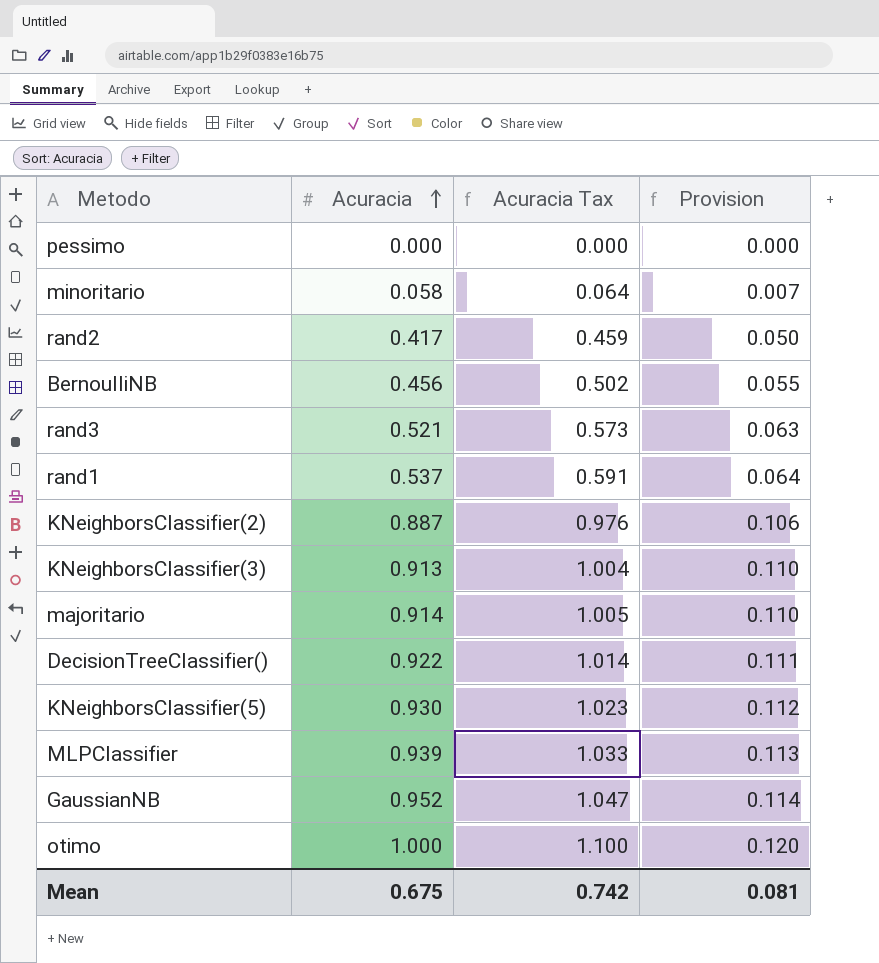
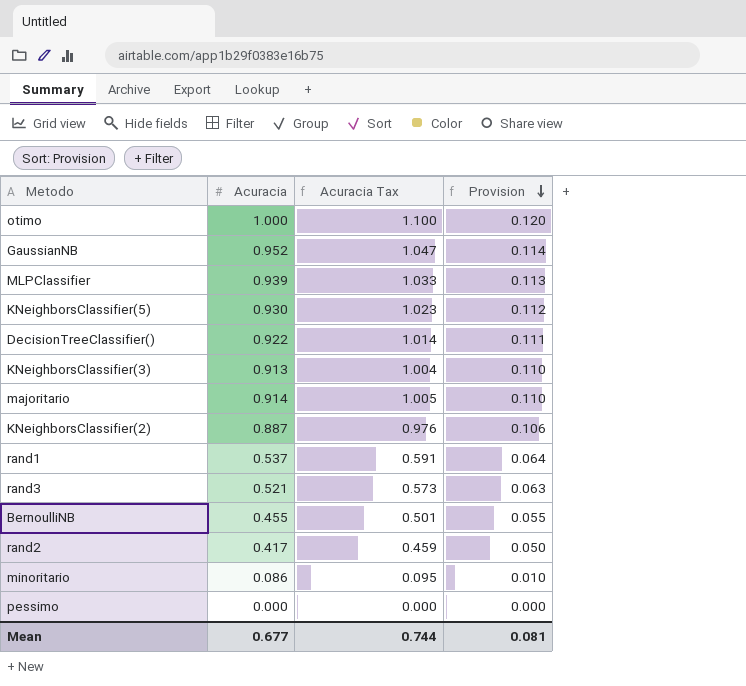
row order: Acuracia ascending -> Provision descending
BernoulliNB | Acuracia: 0.456 -> 0.455
BernoulliNB | Acuracia Tax: 0.502 -> 0.501
minoritario | Acuracia: 0.058 -> 0.086
minoritario | Acuracia Tax: 0.064 -> 0.095
minoritario | Provision: 0.007 -> 0.010
Mean | Acuracia: 0.675 -> 0.677
Mean | Acuracia Tax: 0.742 -> 0.744

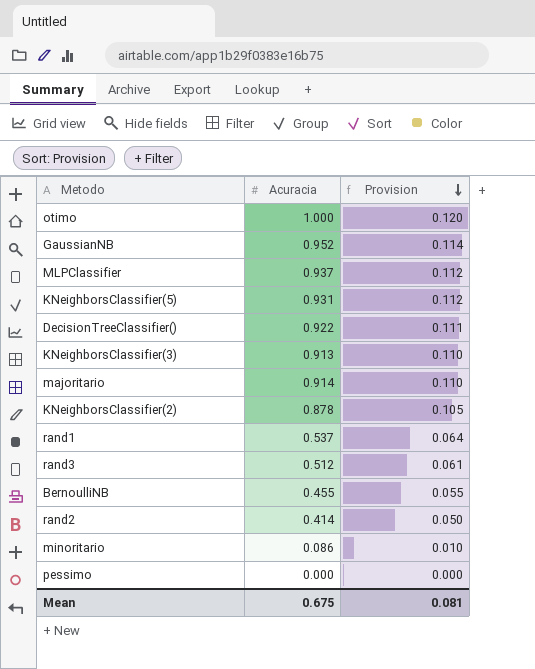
column Acuracia Tax | formula: [Acuracia] * 1.1 -> none
MLPClassifier | Acuracia: 0.939 -> 0.937
MLPClassifier | Provision: 0.113 -> 0.112
KNeighborsClassifier(5) | Acuracia: 0.930 -> 0.931
KNeighborsClassifier(2) | Acuracia: 0.887 -> 0.878
KNeighborsClassifier(2) | Provision: 0.106 -> 0.105
rand3 | Acuracia: 0.521 -> 0.512
rand3 | Provision: 0.063 -> 0.061
rand2 | Acuracia: 0.417 -> 0.414
Mean | Acuracia: 0.677 -> 0.675

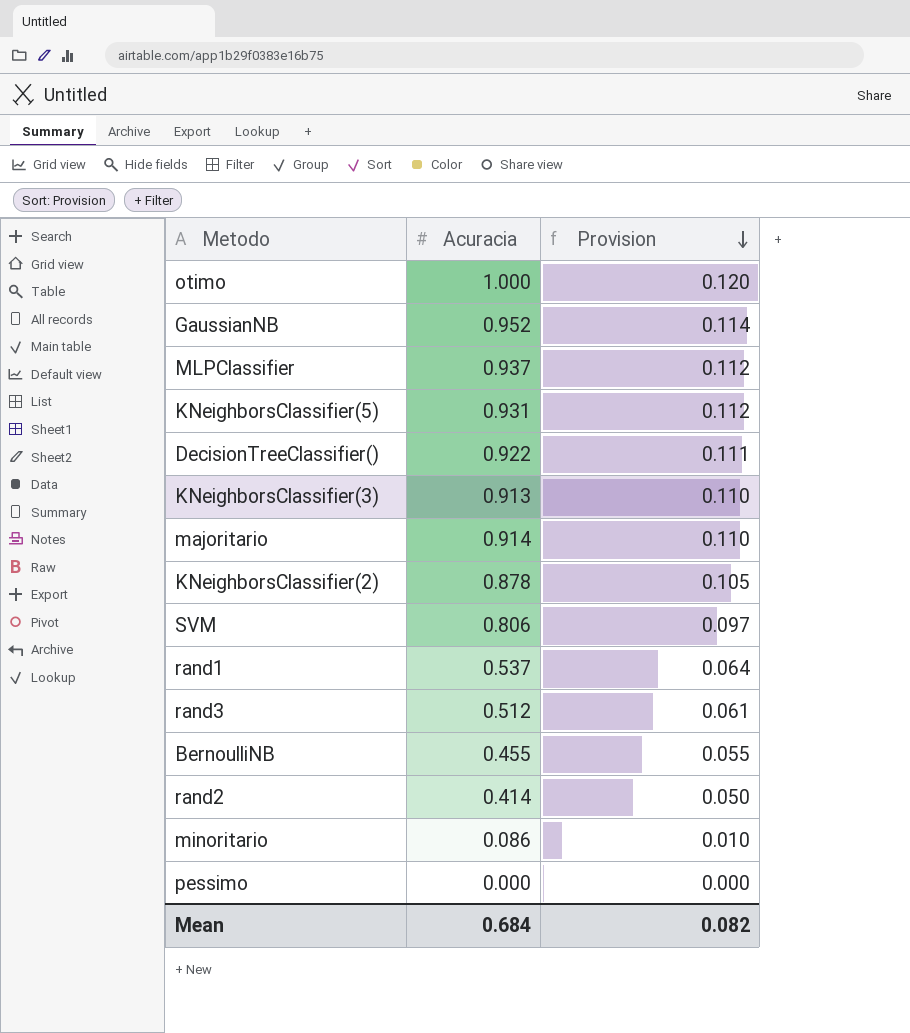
row SVM: none -> 0.806 | 0.097
Mean | Acuracia: 0.675 -> 0.684
Mean | Provision: 0.081 -> 0.082

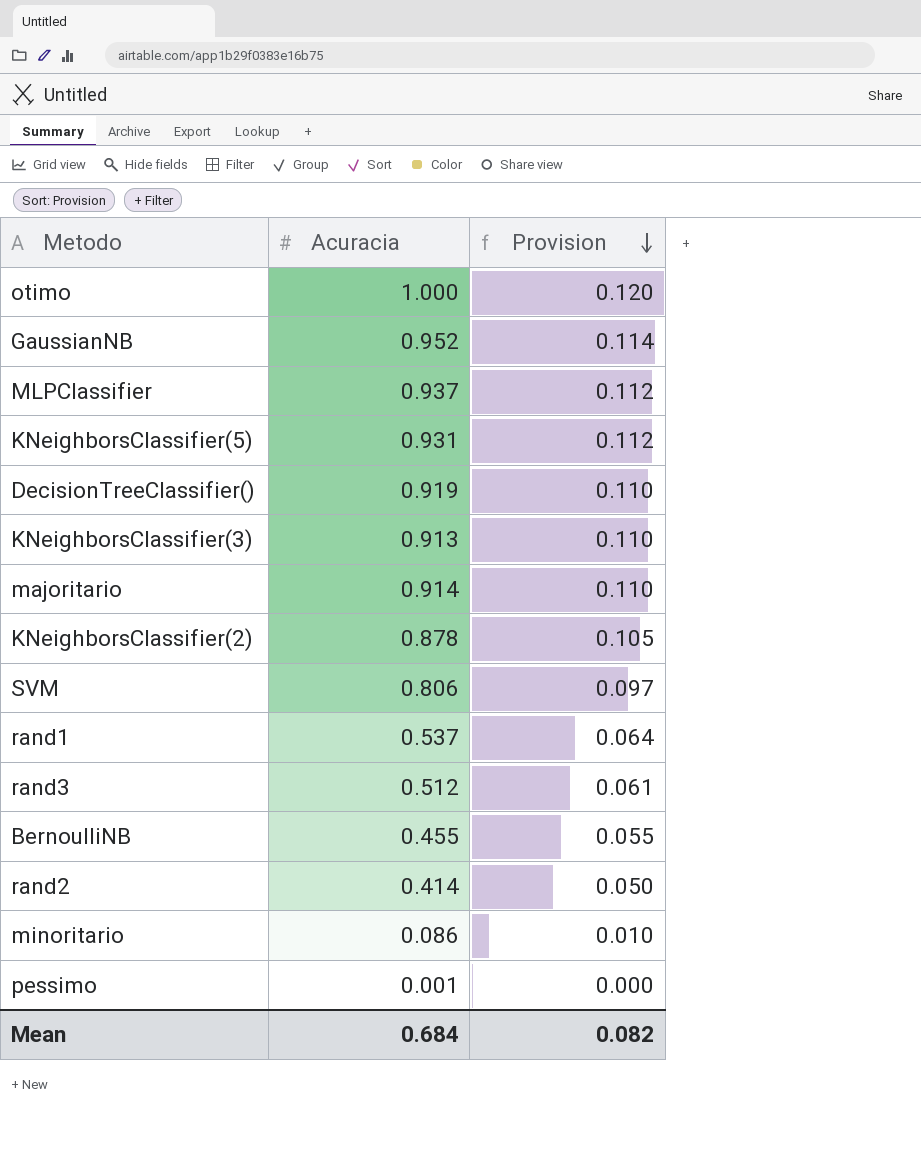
DecisionTreeClassifier() | Acuracia: 0.922 -> 0.919
DecisionTreeClassifier() | Provision: 0.111 -> 0.110
pessimo | Acuracia: 0.000 -> 0.001

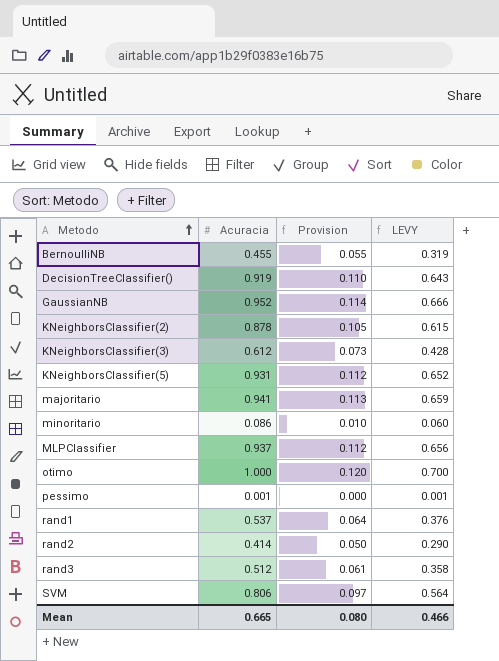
row order: Provision descending -> Metodo ascending
column LEVY | formula: none -> [Acuracia] * 0.7
KNeighborsClassifier(3) | Acuracia: 0.913 -> 0.612
KNeighborsClassifier(3) | Provision: 0.110 -> 0.073
majoritario | Acuracia: 0.914 -> 0.941
majoritario | Provision: 0.110 -> 0.113
Mean | Acuracia: 0.684 -> 0.665
Mean | Provision: 0.082 -> 0.080

